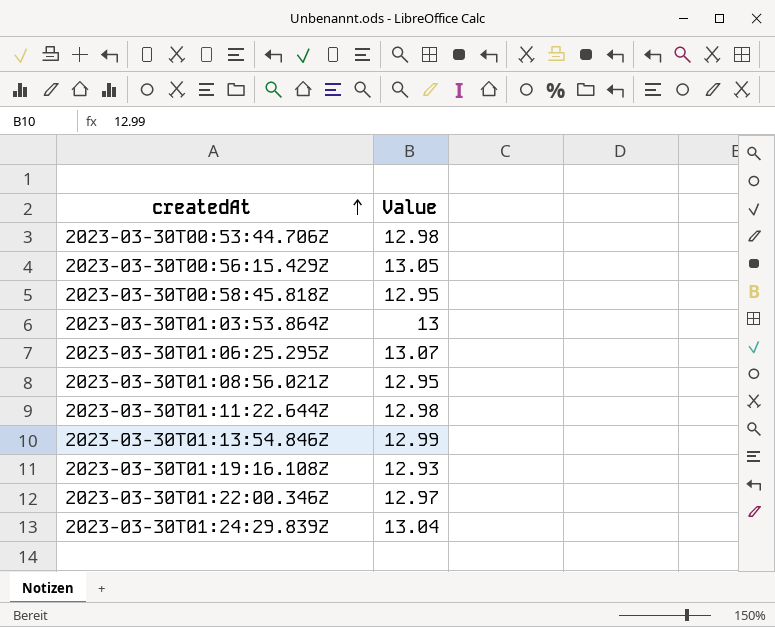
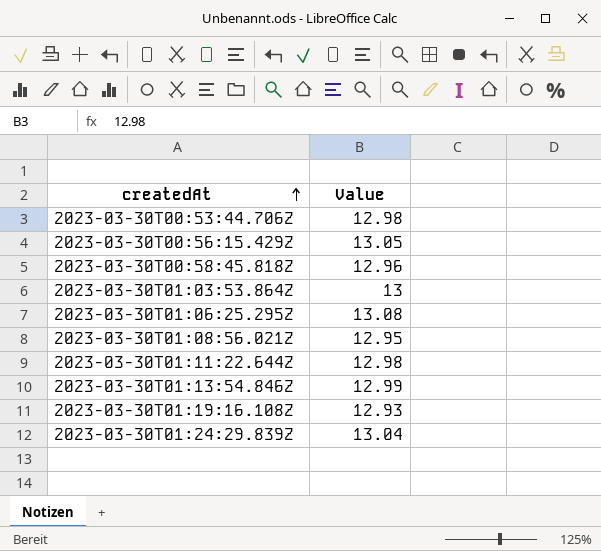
row 2023-03-30T01:22:00.346Z: 12.97 -> none
2023-03-30T00:58:45.818Z | Value: 12.95 -> 12.96
2023-03-30T01:06:25.295Z | Value: 13.07 -> 13.08

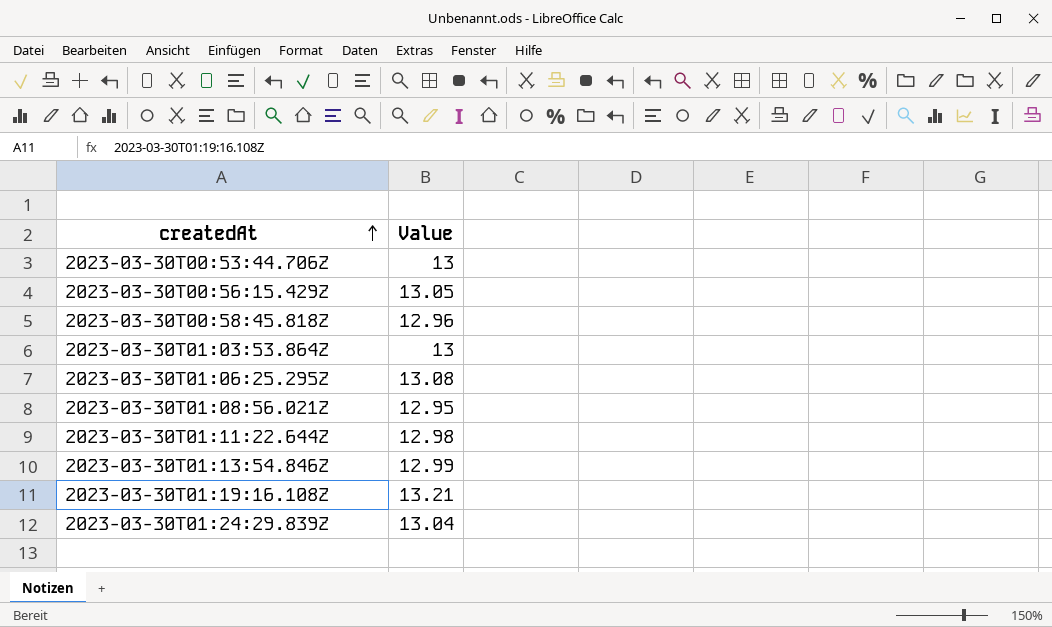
2023-03-30T00:53:44.706Z | Value: 12.98 -> 13
2023-03-30T01:19:16.108Z | Value: 12.93 -> 13.21

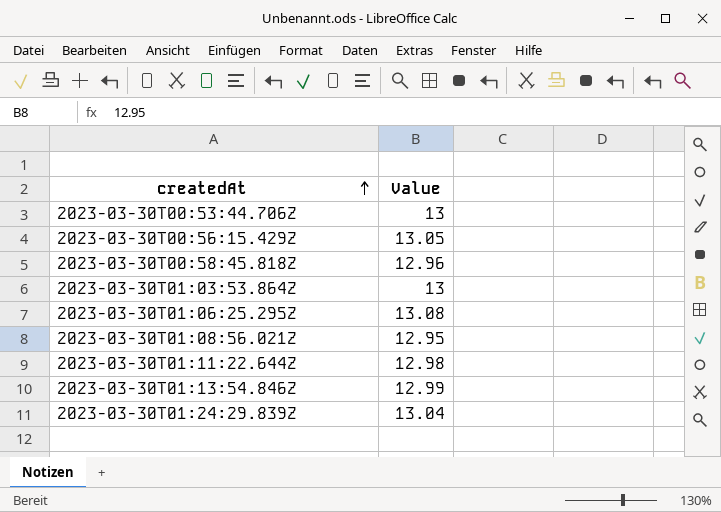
row 2023-03-30T01:19:16.108Z: 13.21 -> none

